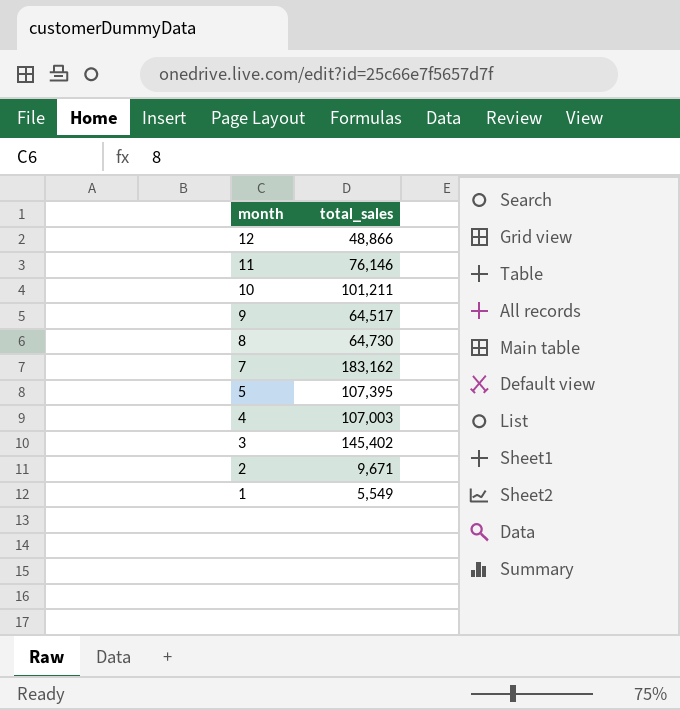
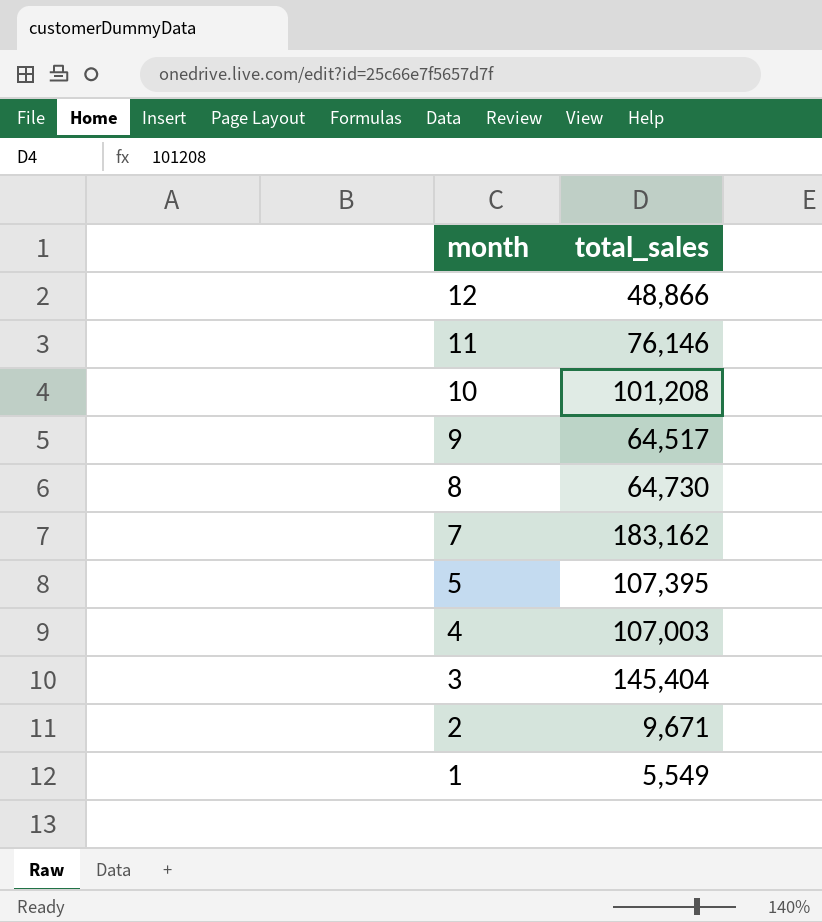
10 | total_sales: 101,211 -> 101,208
3 | total_sales: 145,402 -> 145,404

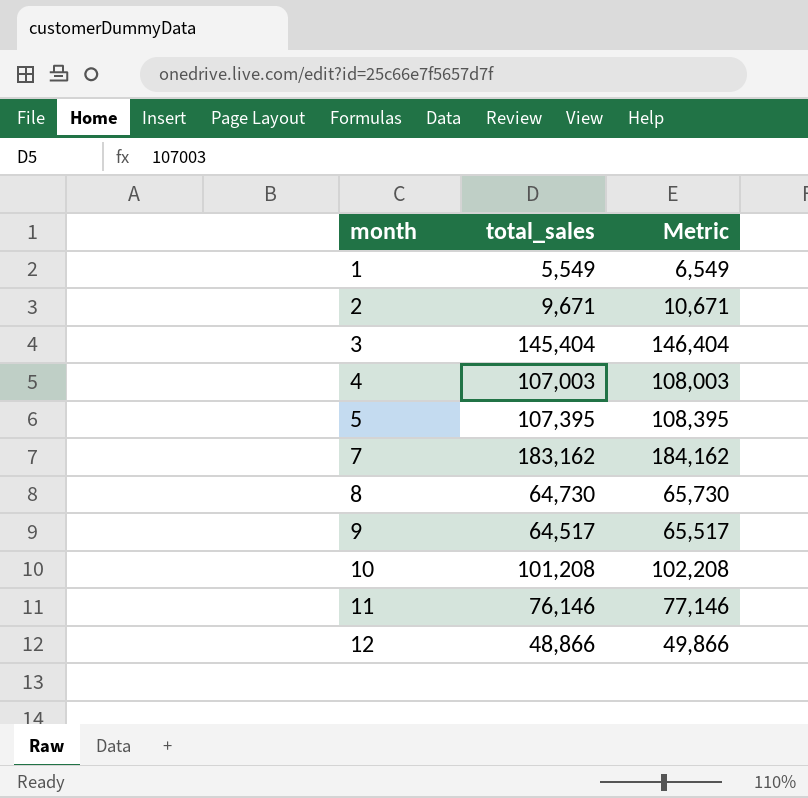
row order: month descending -> month ascending
column Metric | formula: none -> [total_sales] + 1000

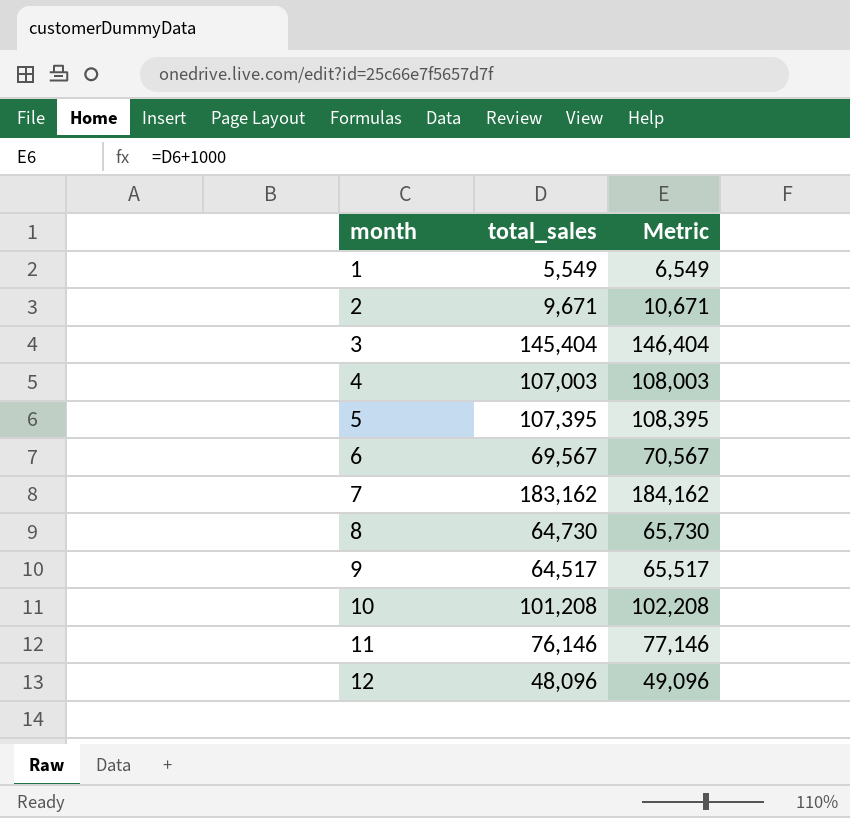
row 6: none -> 69,567 | 70,567
12 | total_sales: 48,866 -> 48,096
12 | Metric: 49,866 -> 49,096

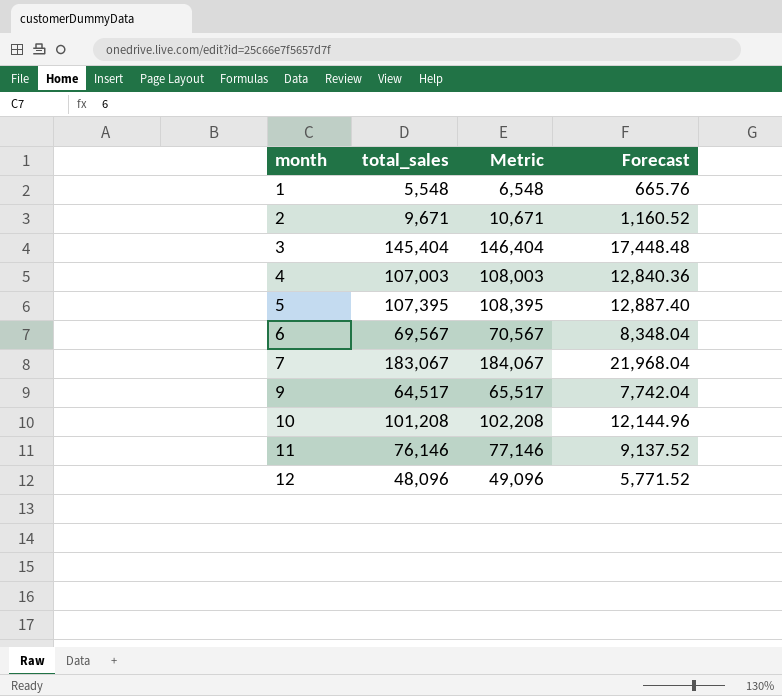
column Forecast | formula: none -> [total_sales] * 0.12
row 8: 64,730 | 65,730 -> none
1 | total_sales: 5,549 -> 5,548
1 | Metric: 6,549 -> 6,548
7 | total_sales: 183,162 -> 183,067
7 | Metric: 184,162 -> 184,067

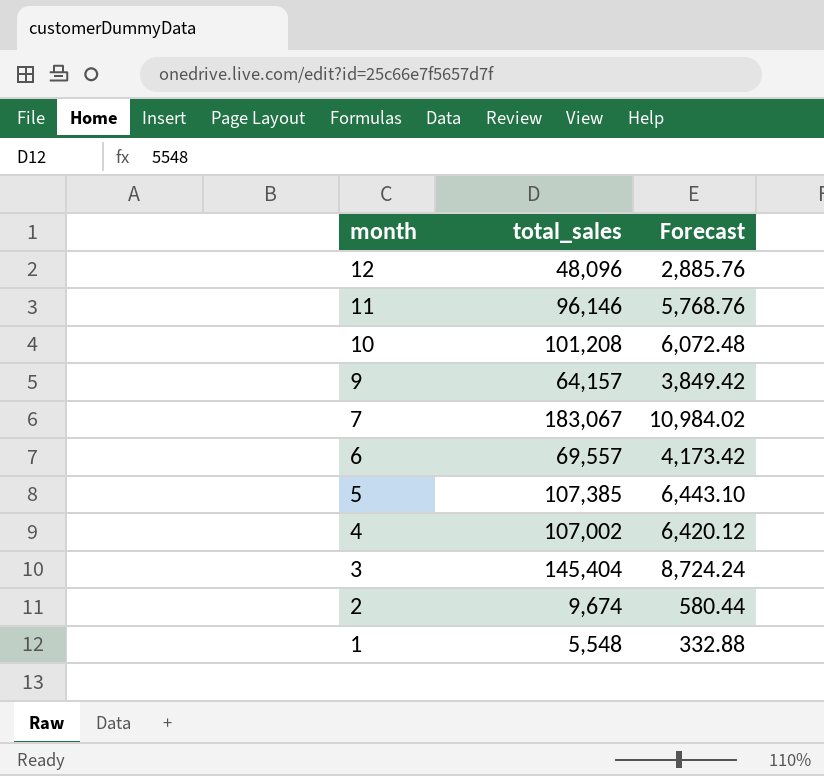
row order: month ascending -> month descending
column Metric | formula: [total_sales] + 1000 -> none
column Forecast | formula: [total_sales] * 0.12 -> [total_sales] * 0.06
11 | total_sales: 76,146 -> 96,146
9 | total_sales: 64,517 -> 64,157
6 | total_sales: 69,567 -> 69,557
5 | total_sales: 107,395 -> 107,385
4 | total_sales: 107,003 -> 107,002
2 | total_sales: 9,671 -> 9,674

